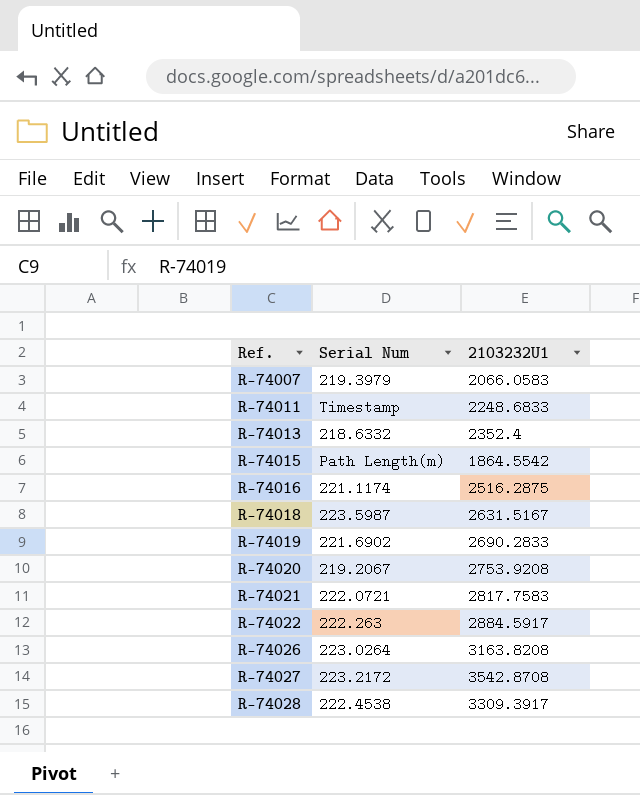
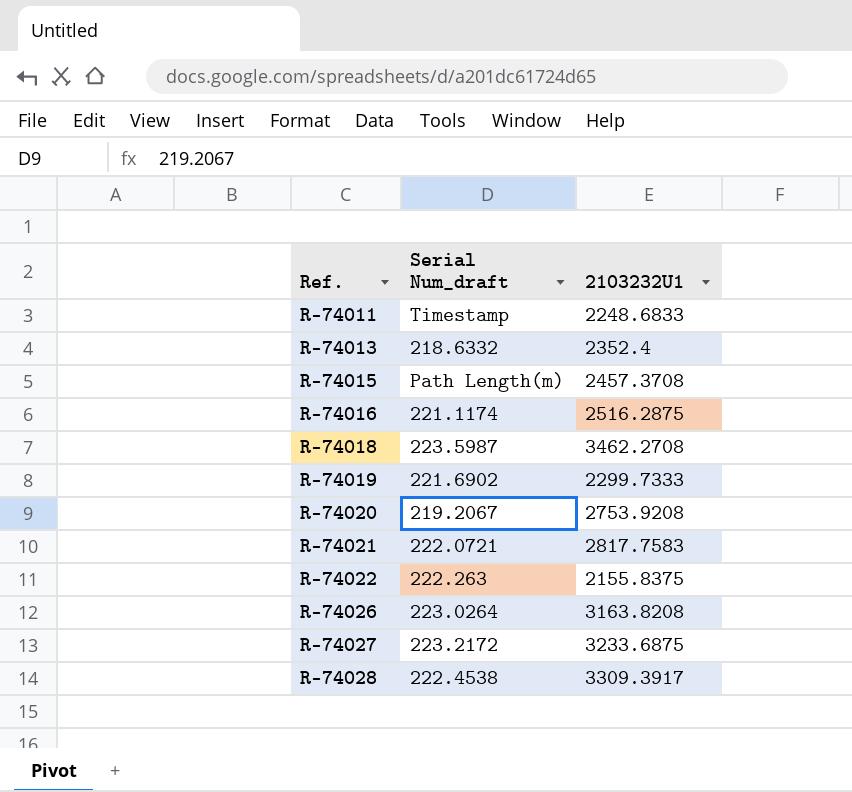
column name: Serial Num -> Serial Num_draft
row R-74007: 219.3979 | 2066.0583 -> none
R-74015 | 2103232U1: 1864.5542 -> 2457.3708
R-74018 | 2103232U1: 2631.5167 -> 3462.2708
R-74019 | 2103232U1: 2690.2833 -> 2299.7333
R-74022 | 2103232U1: 2884.5917 -> 2155.8375
R-74027 | 2103232U1: 3542.8708 -> 3233.6875

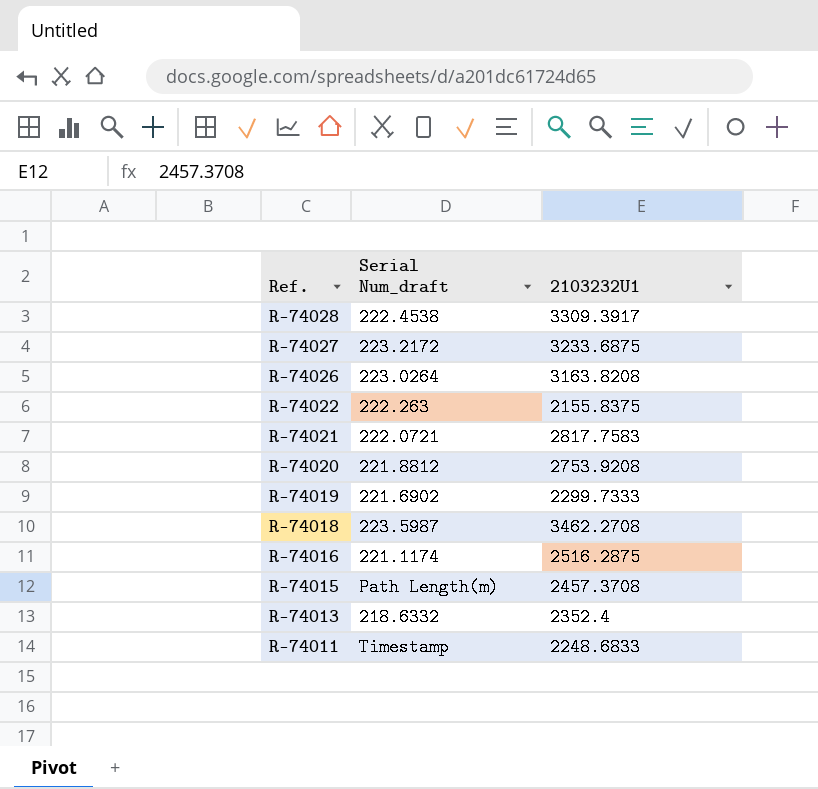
row order: Ref. ascending -> Ref. descending
R-74020 | Serial Num_draft: 219.2067 -> 221.8812

